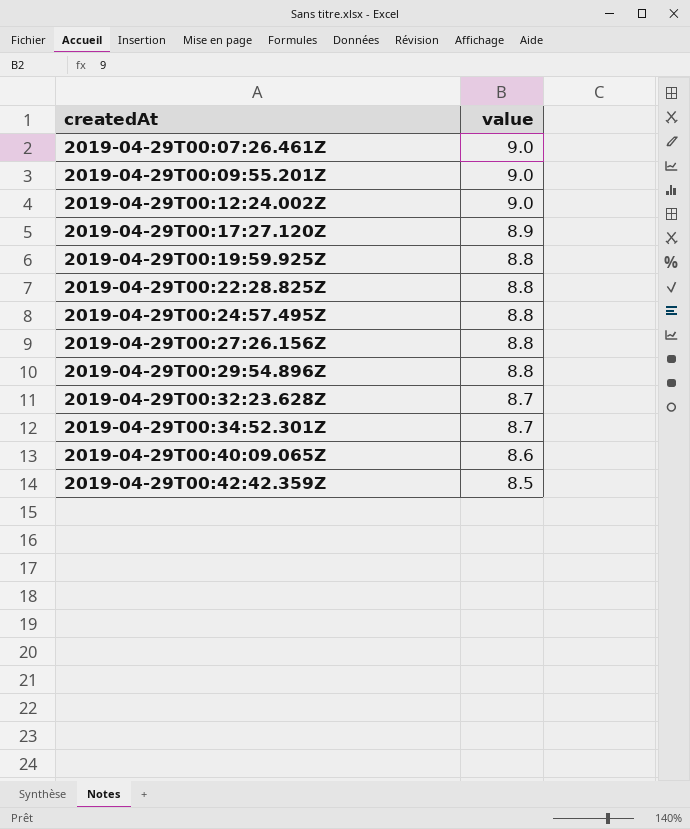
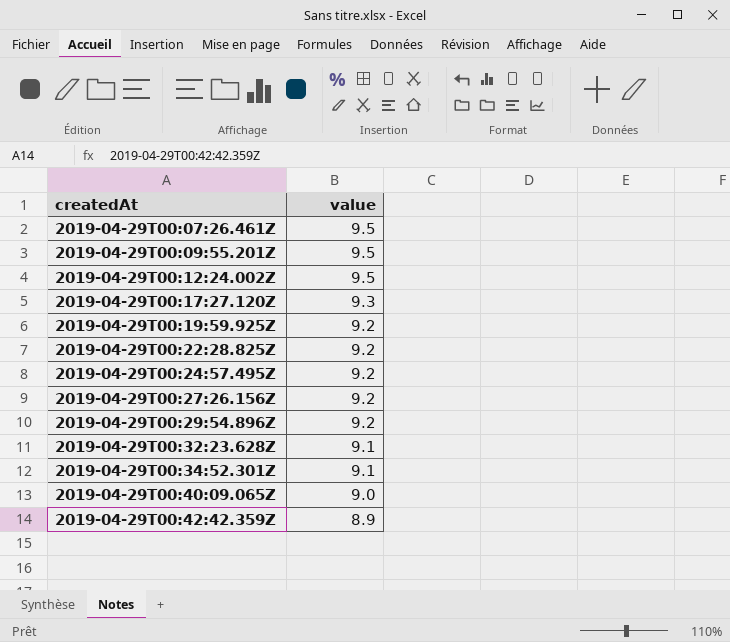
2019-04-29T00:07:26.461Z | value: 9.0 -> 9.5
2019-04-29T00:09:55.201Z | value: 9.0 -> 9.5
2019-04-29T00:12:24.002Z | value: 9.0 -> 9.5
2019-04-29T00:17:27.120Z | value: 8.9 -> 9.3
2019-04-29T00:19:59.925Z | value: 8.8 -> 9.2
2019-04-29T00:22:28.825Z | value: 8.8 -> 9.2
2019-04-29T00:24:57.495Z | value: 8.8 -> 9.2
2019-04-29T00:27:26.156Z | value: 8.8 -> 9.2
2019-04-29T00:29:54.896Z | value: 8.8 -> 9.2
2019-04-29T00:32:23.628Z | value: 8.7 -> 9.1
2019-04-29T00:34:52.301Z | value: 8.7 -> 9.1
2019-04-29T00:40:09.065Z | value: 8.6 -> 9.0
2019-04-29T00:42:42.359Z | value: 8.5 -> 8.9

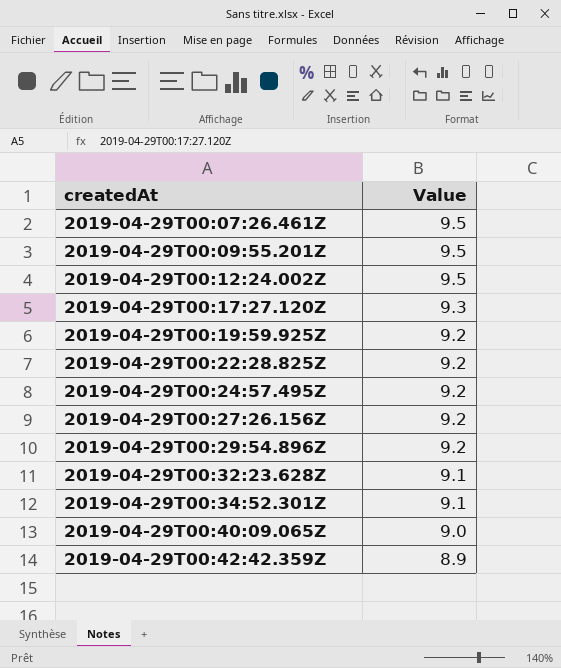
column name: value -> Value

